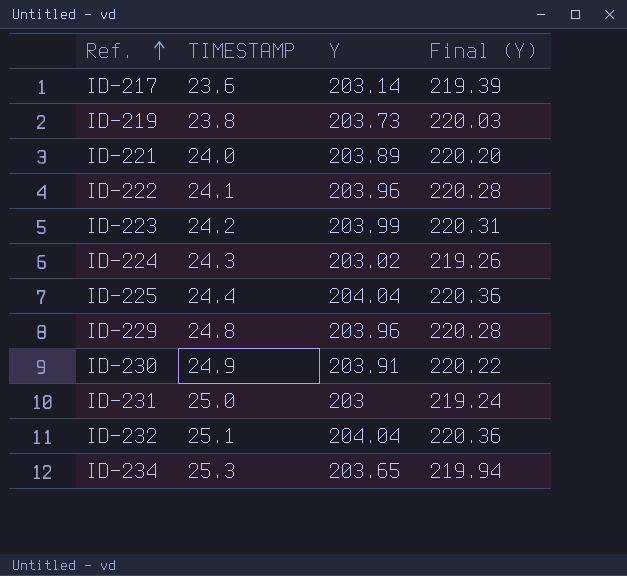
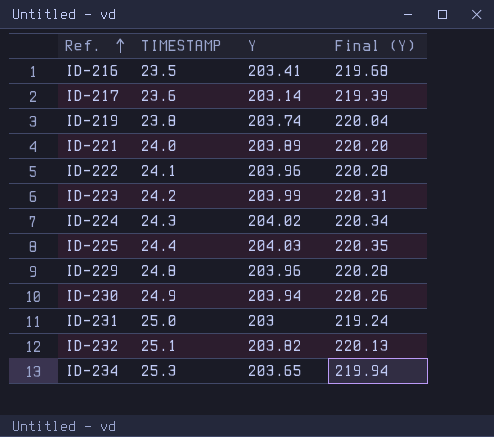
row ID-216: none -> 23.5 | 203.41 | 219.68
ID-219 | Y: 203.73 -> 203.74
ID-219 | Final (Y): 220.03 -> 220.04
ID-224 | Y: 203.02 -> 204.02
ID-224 | Final (Y): 219.26 -> 220.34
ID-225 | Y: 204.04 -> 204.03
ID-225 | Final (Y): 220.36 -> 220.35
ID-230 | Y: 203.91 -> 203.94
ID-230 | Final (Y): 220.22 -> 220.26
ID-232 | Y: 204.04 -> 203.82
ID-232 | Final (Y): 220.36 -> 220.13

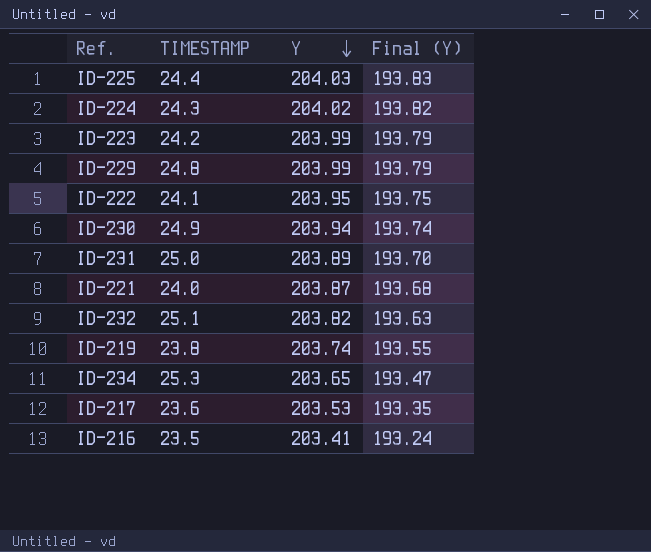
row order: Ref. ascending -> Y descending
column Final (Y) | formula: [Y] * 1.08 -> [Y] * 0.95
ID-229 | Y: 203.96 -> 203.99
ID-222 | Y: 203.96 -> 203.95
ID-231 | Y: 203 -> 203.89
ID-221 | Y: 203.89 -> 203.87
ID-217 | Y: 203.14 -> 203.53

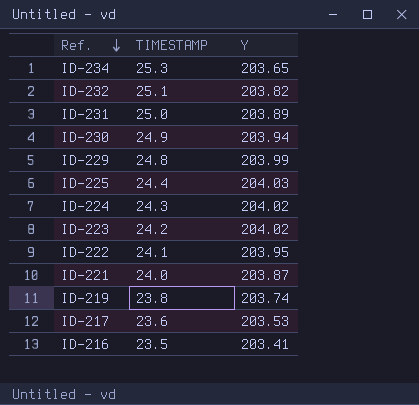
row order: Y descending -> Ref. descending
column Final (Y) | formula: [Y] * 0.95 -> none
ID-223 | Y: 203.99 -> 204.02

